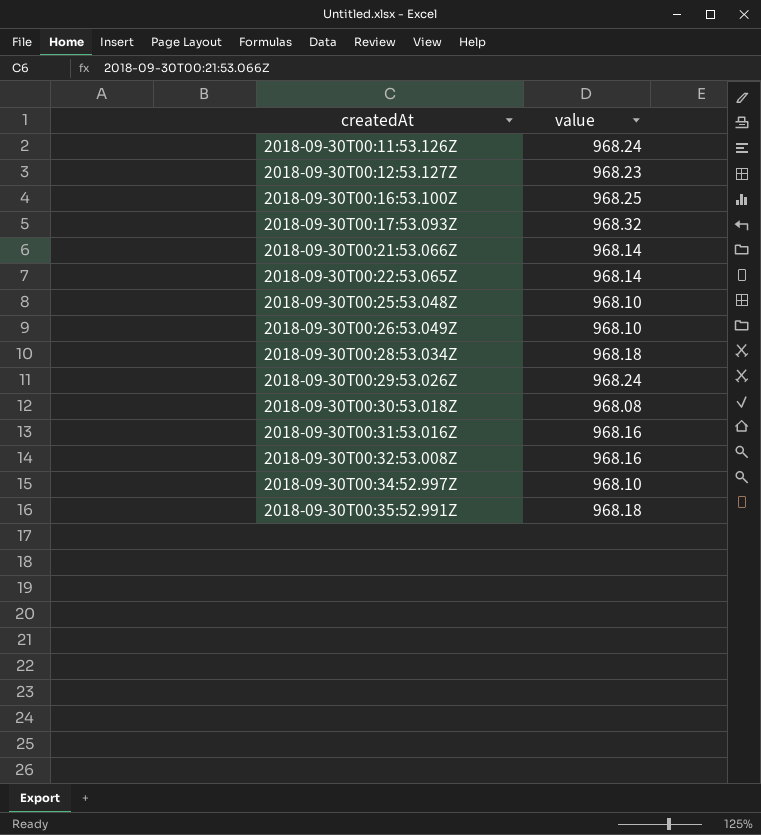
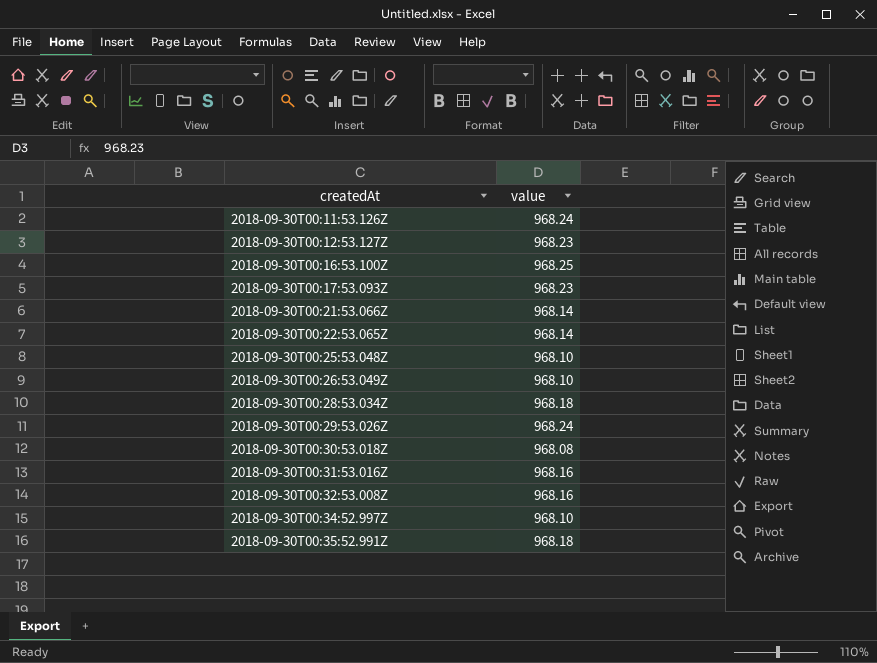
2018-09-30T00:17:53.093Z | value: 968.32 -> 968.23

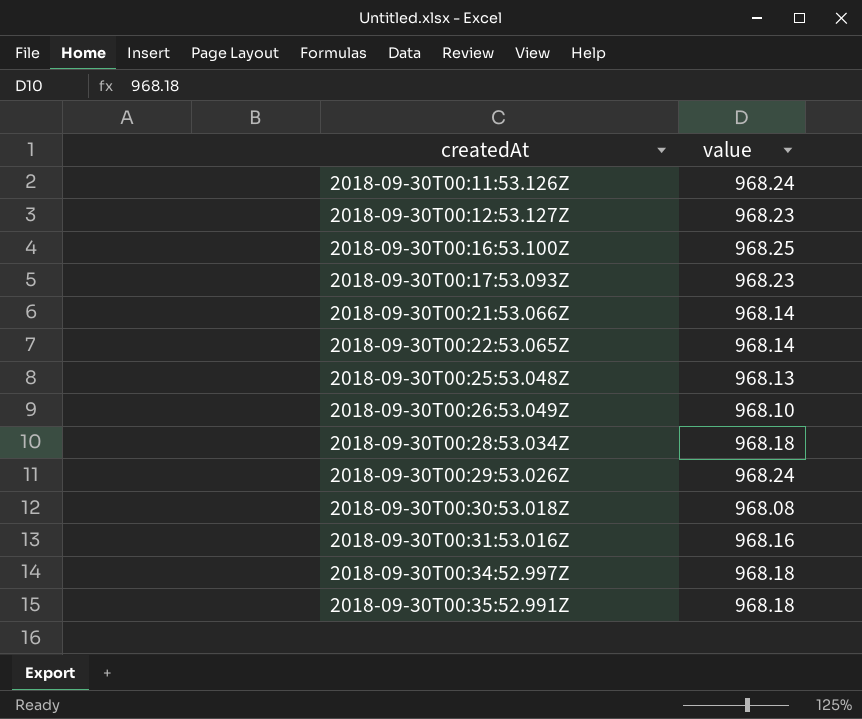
row 2018-09-30T00:32:53.008Z: 968.16 -> none
2018-09-30T00:25:53.048Z | value: 968.10 -> 968.13
2018-09-30T00:34:52.997Z | value: 968.10 -> 968.18

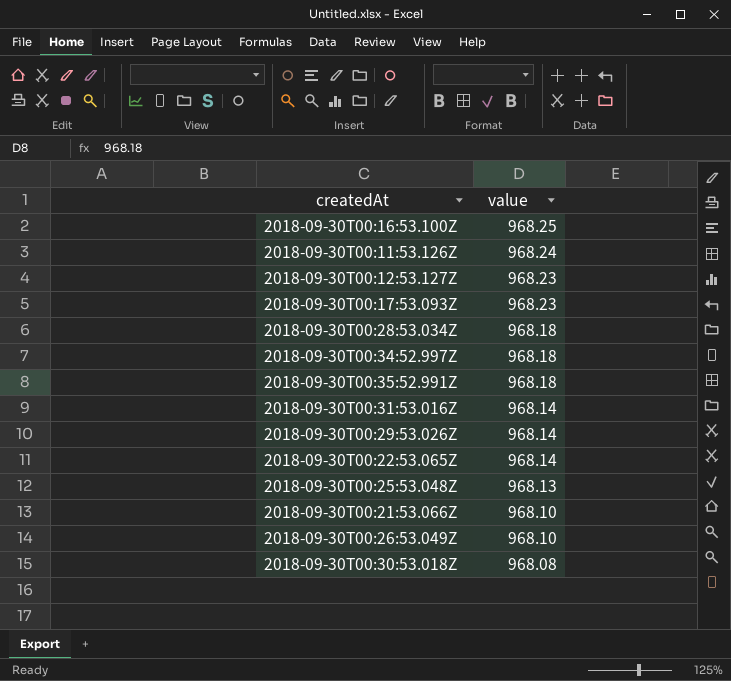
row order: createdAt ascending -> value descending
2018-09-30T00:31:53.016Z | value: 968.16 -> 968.14
2018-09-30T00:29:53.026Z | value: 968.24 -> 968.14
2018-09-30T00:21:53.066Z | value: 968.14 -> 968.10

